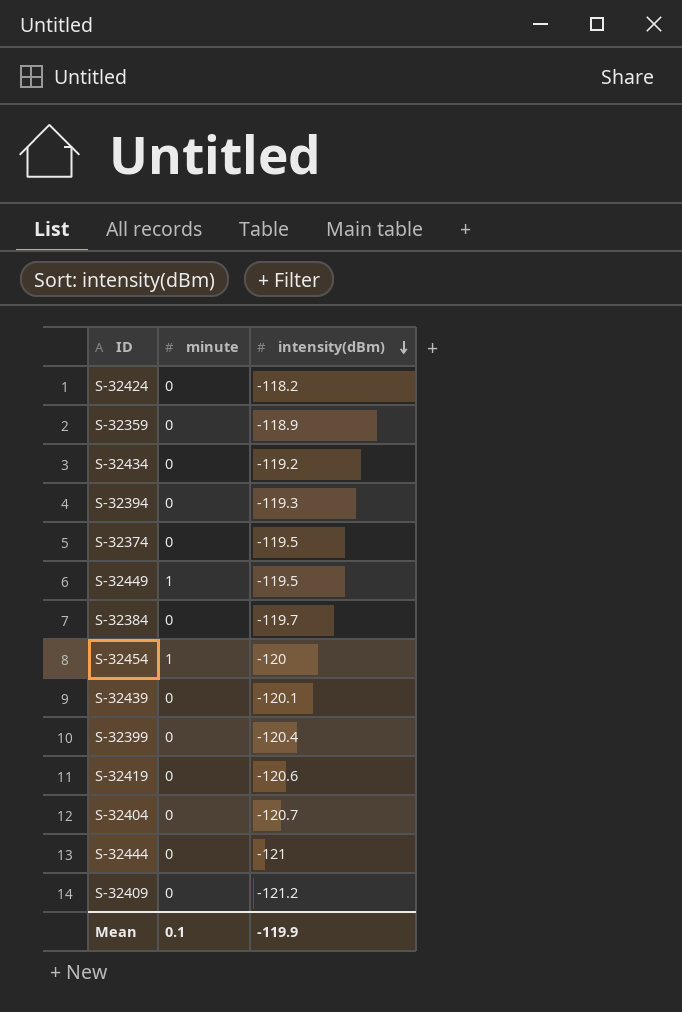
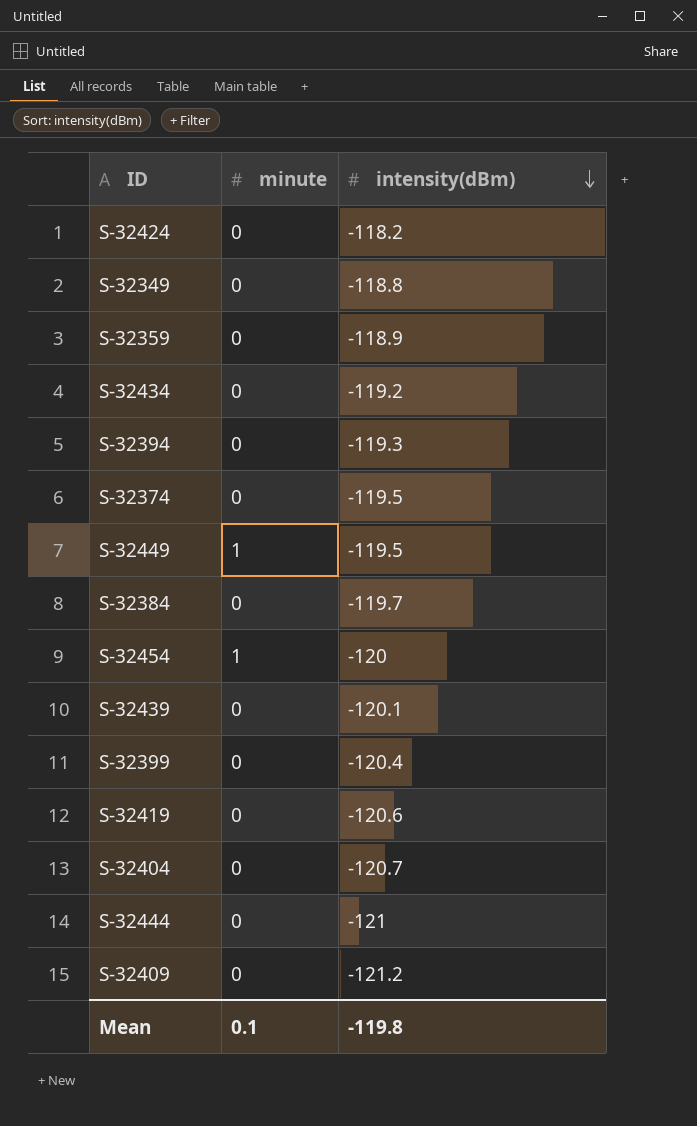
row S-32349: none -> 0 | -118.8
Mean | intensity(dBm): -119.9 -> -119.8

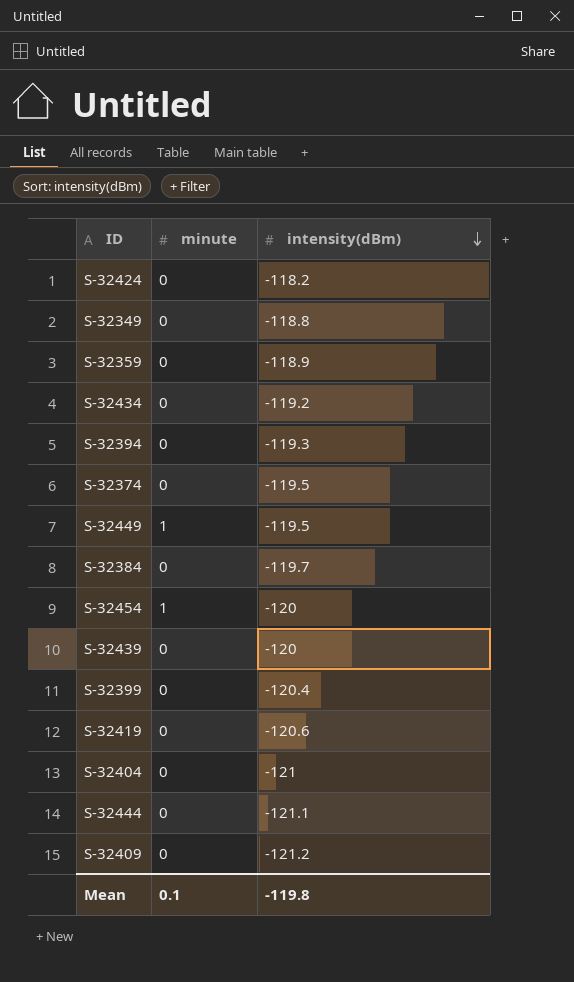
S-32439 | intensity(dBm): -120.1 -> -120
S-32404 | intensity(dBm): -120.7 -> -121
S-32444 | intensity(dBm): -121 -> -121.1

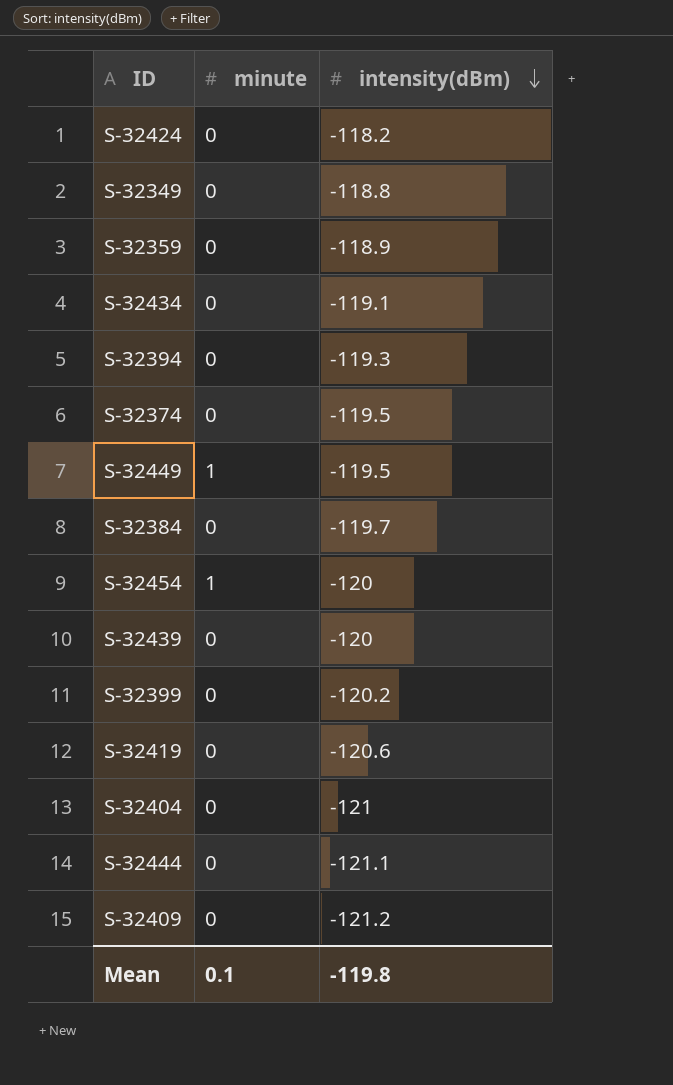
S-32434 | intensity(dBm): -119.2 -> -119.1
S-32399 | intensity(dBm): -120.4 -> -120.2

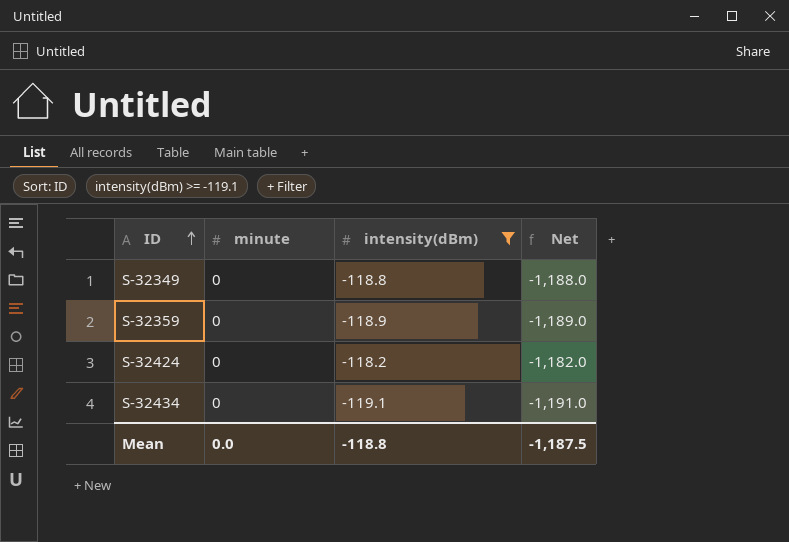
filter: none -> intensity(dBm) >= -119.1
row order: intensity(dBm) descending -> ID ascending
column Net | formula: none -> [intensity(dBm)] * 10
Mean | minute: 0.1 -> 0.0
Mean | intensity(dBm): -119.8 -> -118.8

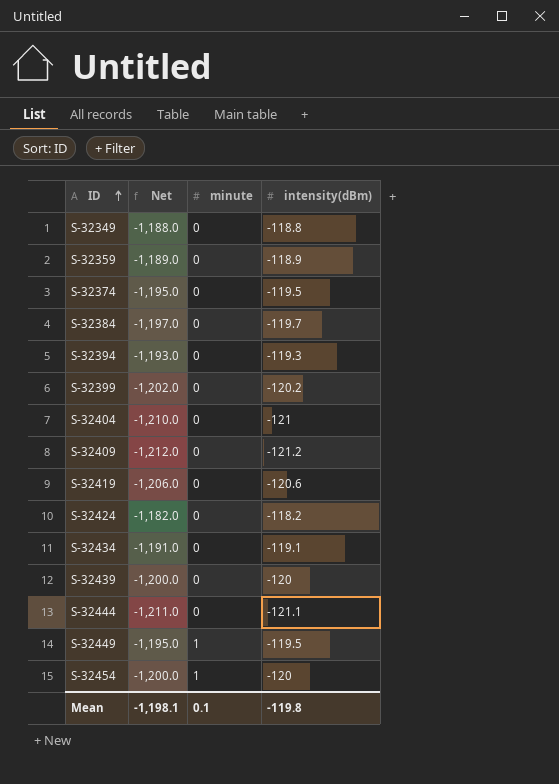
filter: intensity(dBm) >= -119.1 -> none
column Net | position: 4 -> 2
Mean | Net: -1,187.5 -> -1,198.1
Mean | minute: 0.0 -> 0.1
Mean | intensity(dBm): -118.8 -> -119.8

